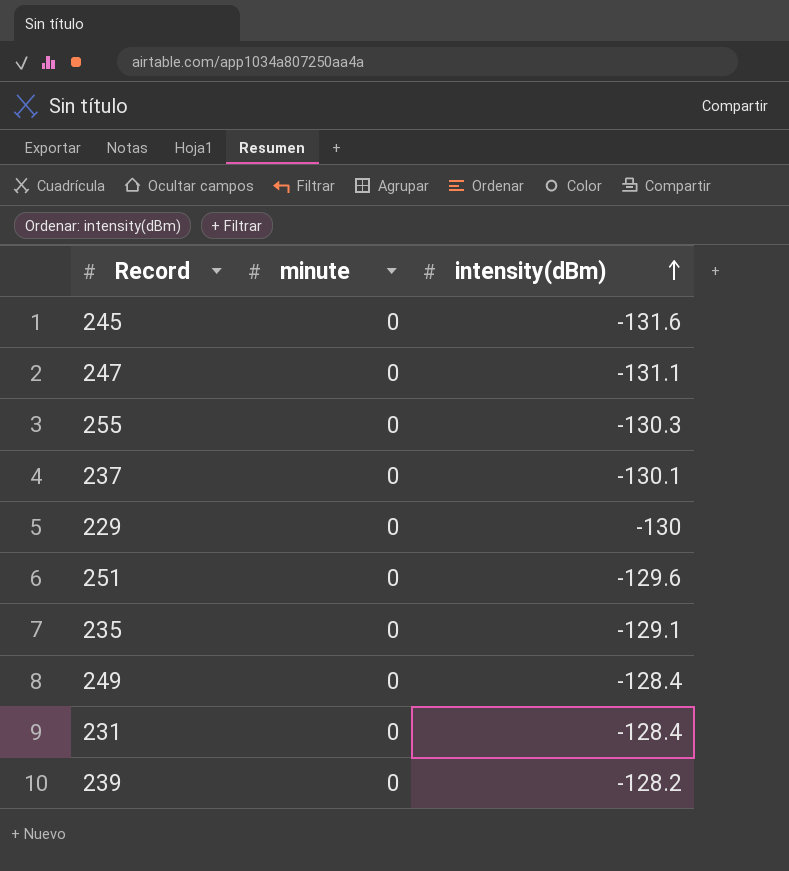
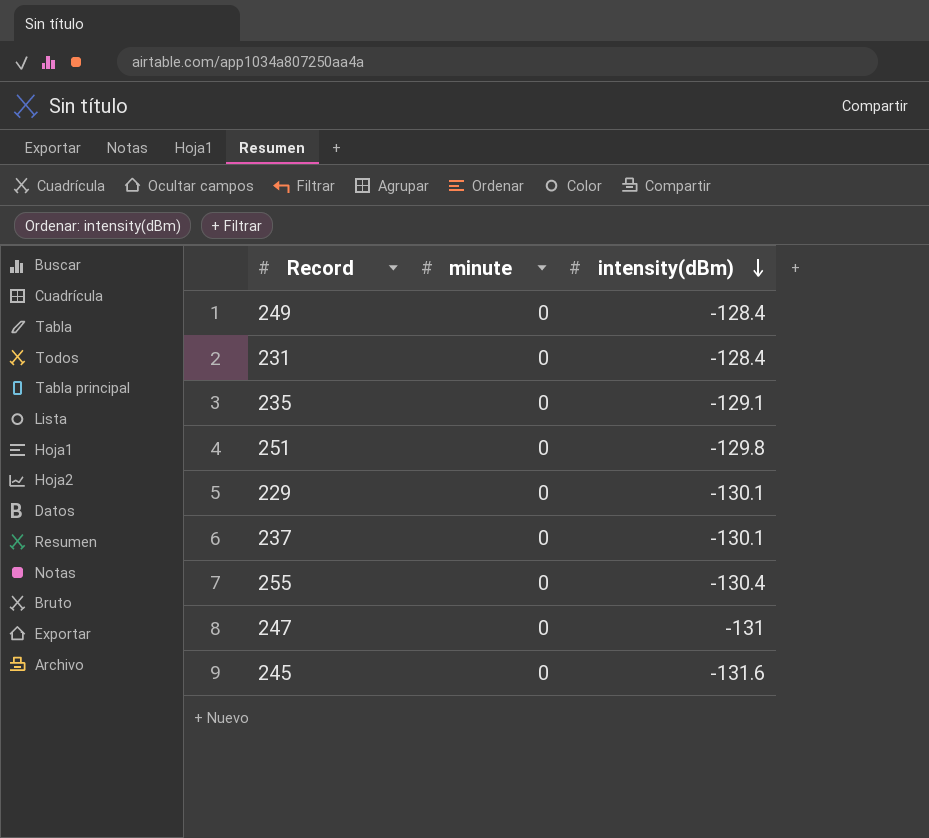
row order: intensity(dBm) ascending -> intensity(dBm) descending
row 239: 0 | -128.2 -> none
251 | intensity(dBm): -129.6 -> -129.8
229 | intensity(dBm): -130 -> -130.1
255 | intensity(dBm): -130.3 -> -130.4
247 | intensity(dBm): -131.1 -> -131

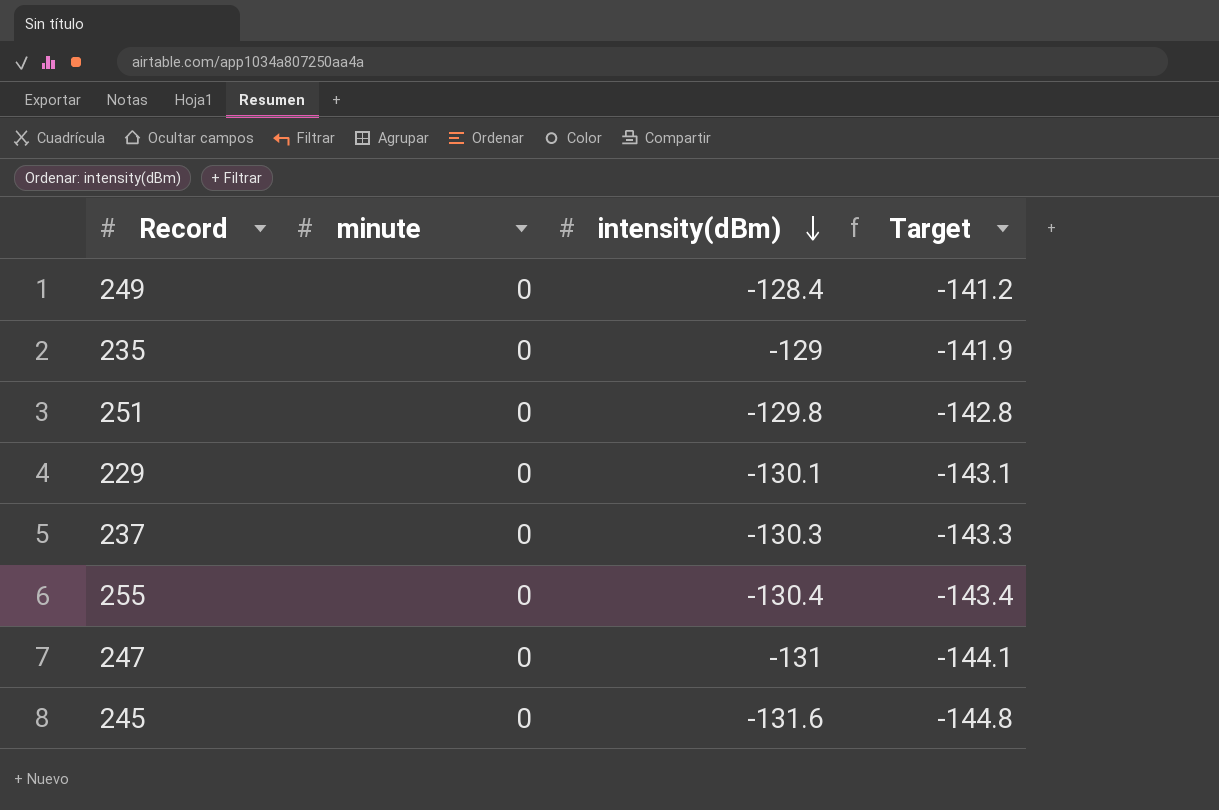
column Target | formula: none -> [intensity(dBm)] * 1.1
row 231: 0 | -128.4 -> none
235 | intensity(dBm): -129.1 -> -129
237 | intensity(dBm): -130.1 -> -130.3

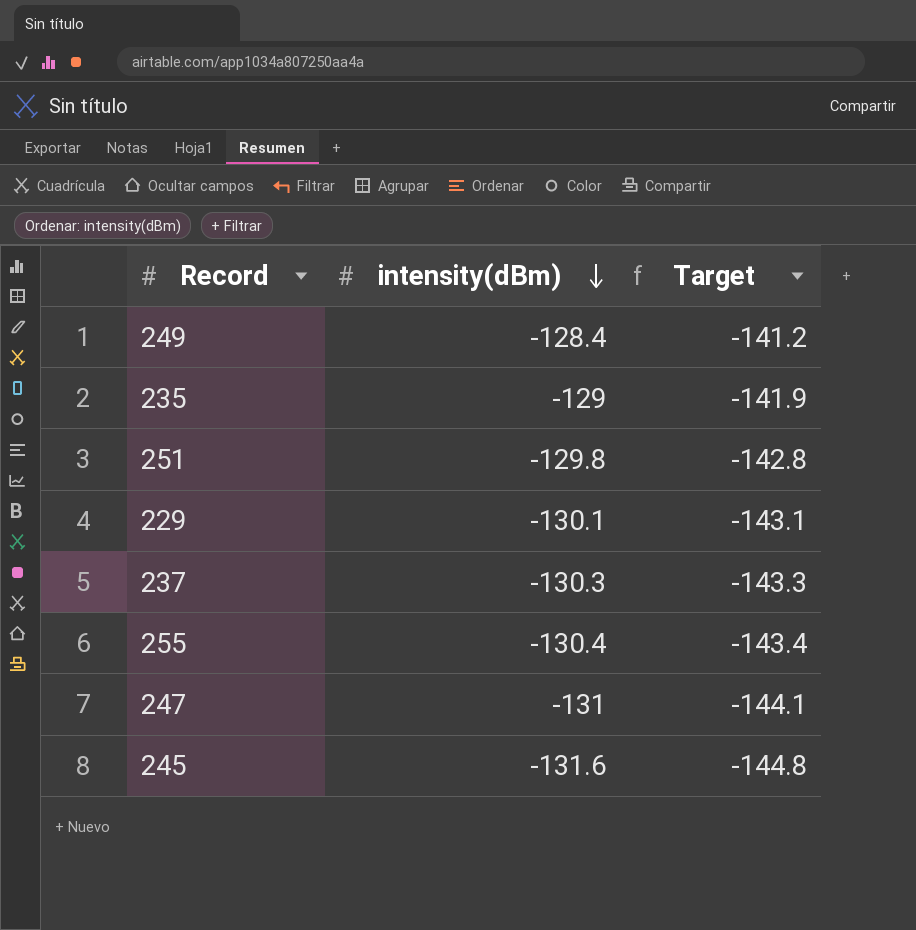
column minute | position: 2 -> none

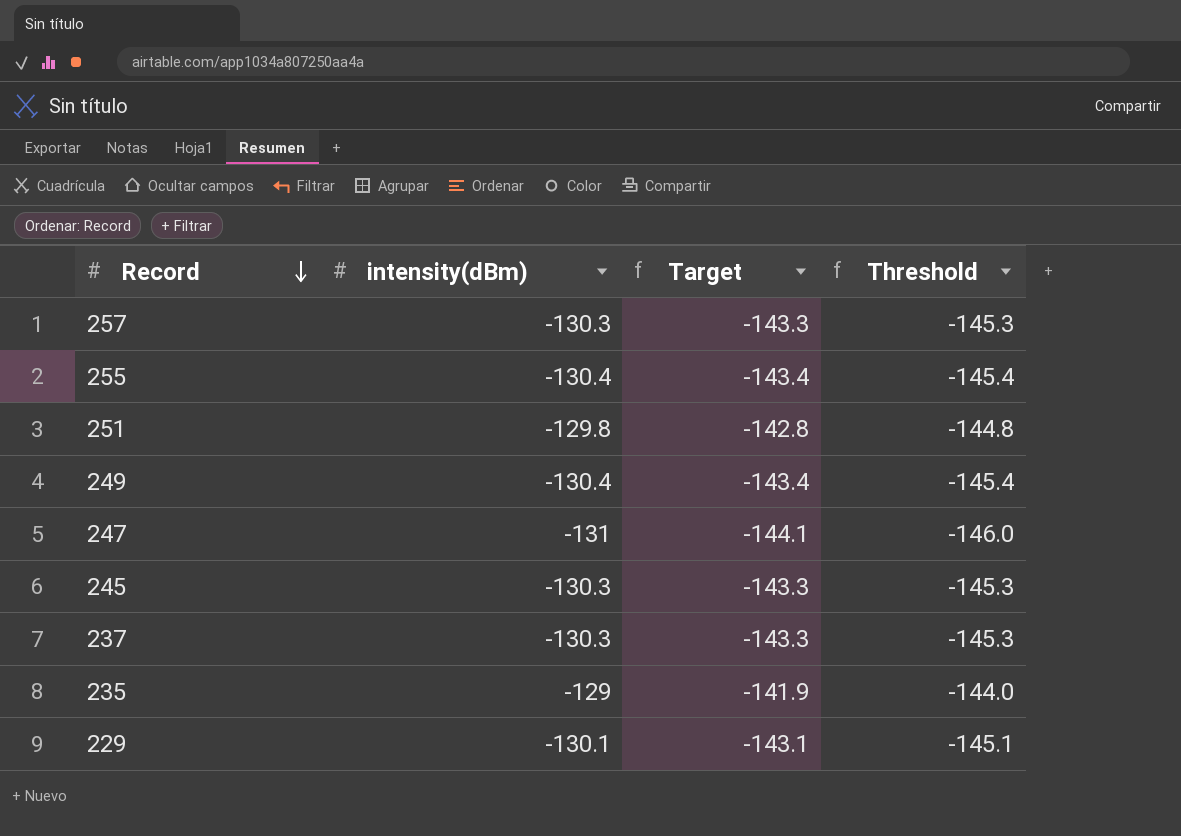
row order: intensity(dBm) descending -> Record descending
column Threshold | formula: none -> [intensity(dBm)] - 15
row 257: none -> -130.3 | -143.3 | -145.3
249 | intensity(dBm): -128.4 -> -130.4
249 | Target: -141.2 -> -143.4
245 | intensity(dBm): -131.6 -> -130.3
245 | Target: -144.8 -> -143.3

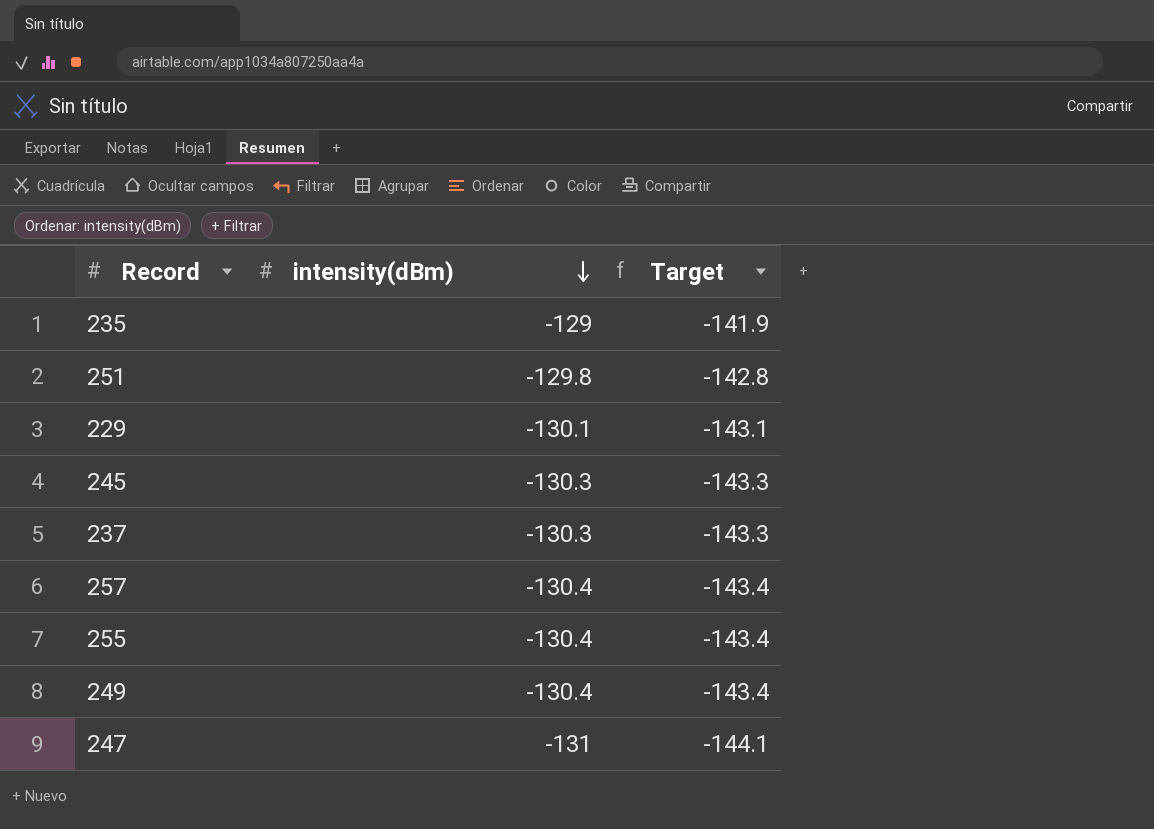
row order: Record descending -> intensity(dBm) descending
column Threshold | formula: [intensity(dBm)] - 15 -> none
257 | intensity(dBm): -130.3 -> -130.4
257 | Target: -143.3 -> -143.4

